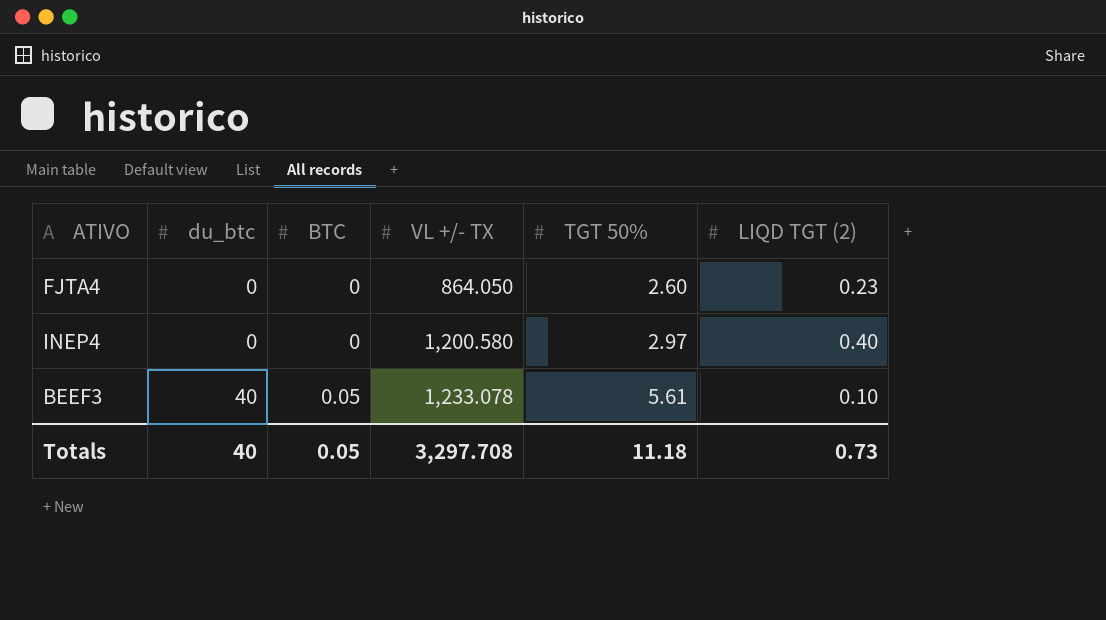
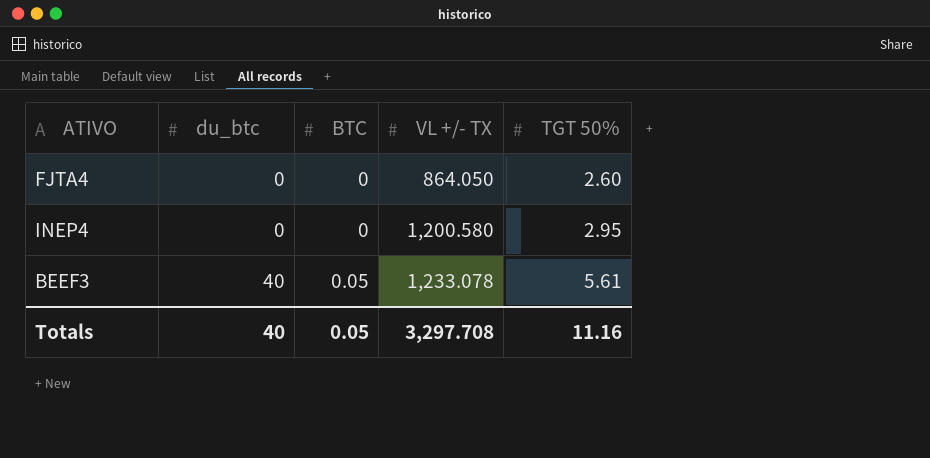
column LIQD TGT (2) | position: 6 -> none
INEP4 | TGT 50%: 2.97 -> 2.95
Totals | TGT 50%: 11.18 -> 11.16

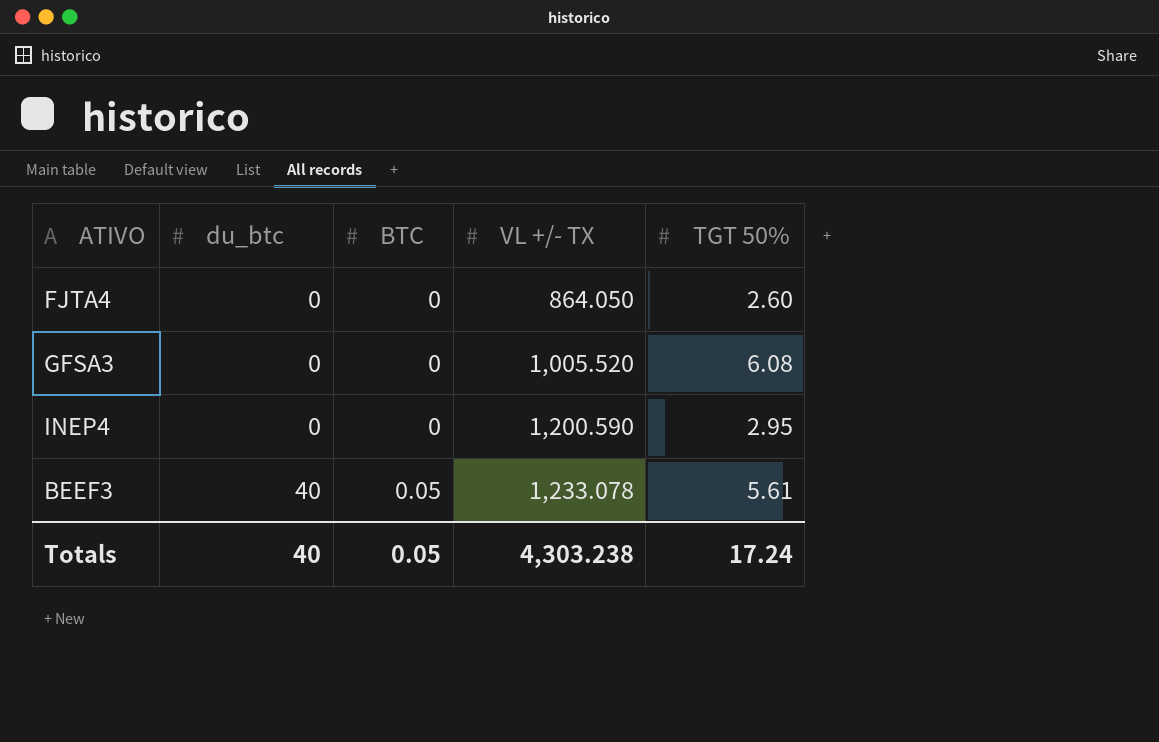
row GFSA3: none -> 0 | 0 | 1,005.520 | 6.08
INEP4 | VL +/- TX: 1,200.580 -> 1,200.590
Totals | VL +/- TX: 3,297.708 -> 4,303.238
Totals | TGT 50%: 11.16 -> 17.24

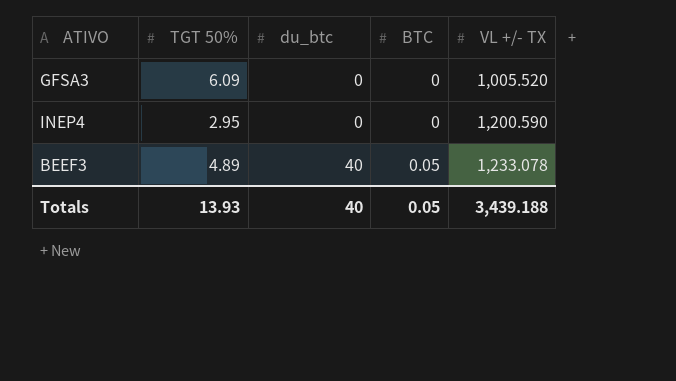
column TGT 50% | position: 5 -> 2
row FJTA4: 0 | 0 | 864.050 | 2.60 -> none
GFSA3 | TGT 50%: 6.08 -> 6.09
BEEF3 | TGT 50%: 5.61 -> 4.89
Totals | TGT 50%: 17.24 -> 13.93
Totals | VL +/- TX: 4,303.238 -> 3,439.188

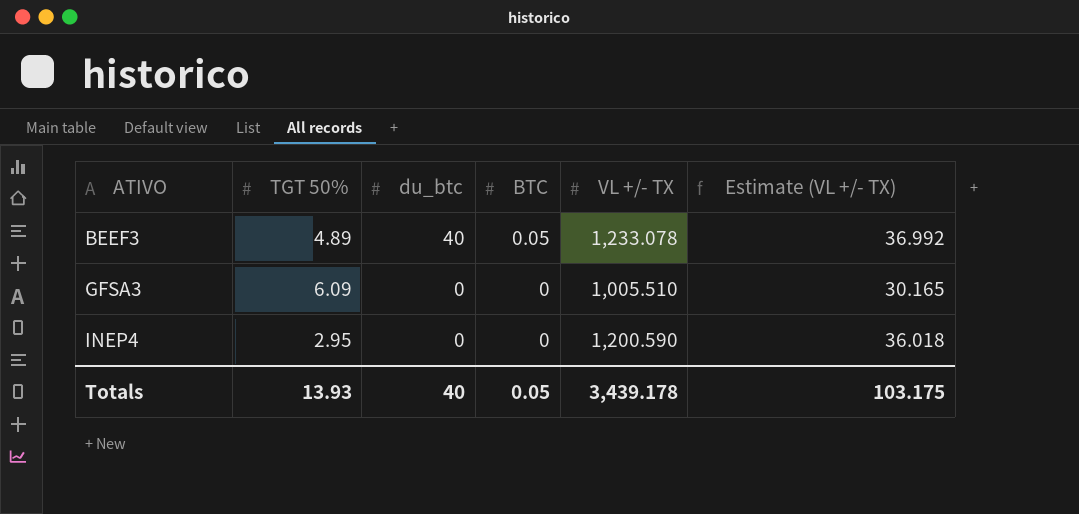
row order: du_btc ascending -> ATIVO ascending
column Estimate (VL +/- TX) | formula: none -> [VL +/- TX] * 0.03
GFSA3 | VL +/- TX: 1,005.520 -> 1,005.510
Totals | VL +/- TX: 3,439.188 -> 3,439.178

